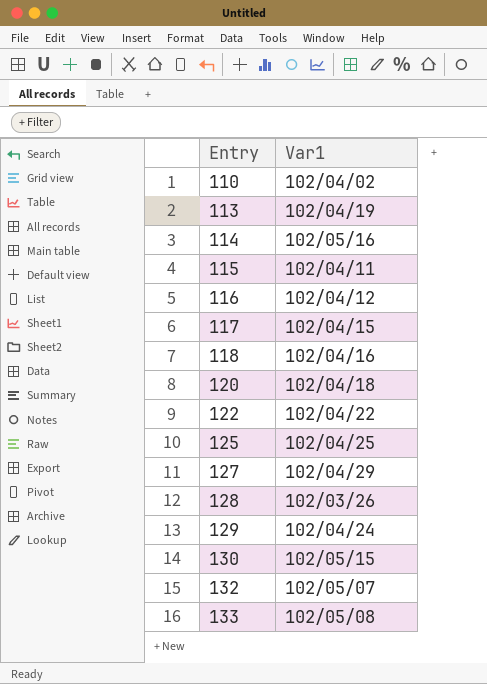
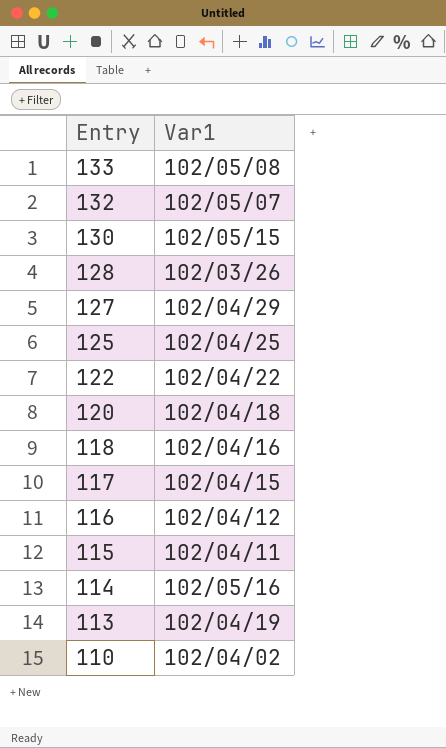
row order: Entry ascending -> Entry descending
row 129: 102/04/24 -> none

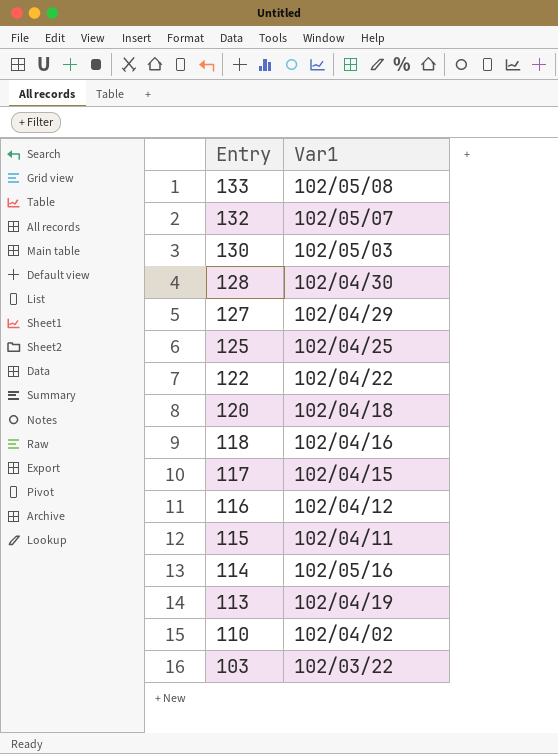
130 | Var1: 102/05/15 -> 102/05/03
128 | Var1: 102/03/26 -> 102/04/30
row 103: none -> 102/03/22

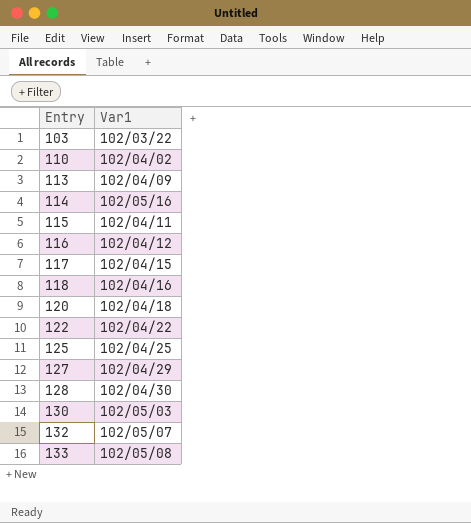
row order: Entry descending -> Entry ascending
113 | Var1: 102/04/19 -> 102/04/09

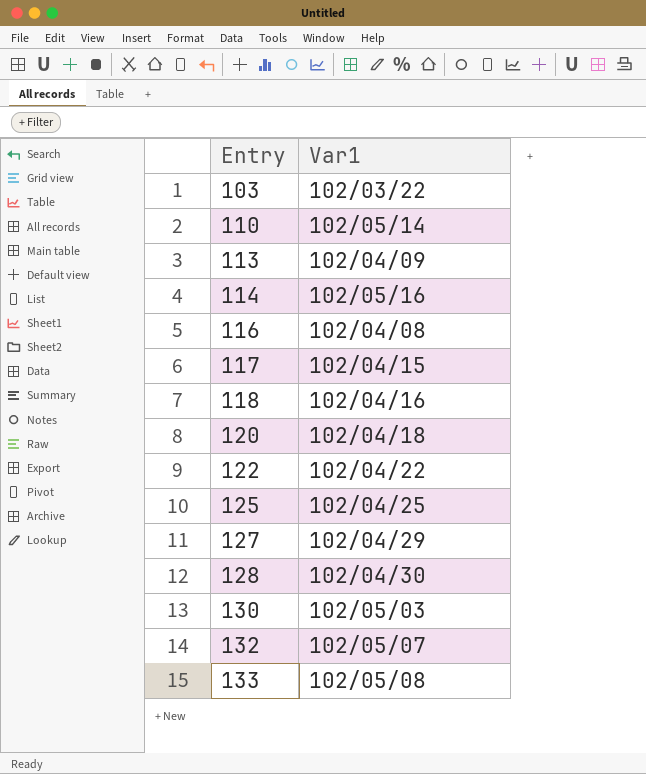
row 115: 102/04/11 -> none
110 | Var1: 102/04/02 -> 102/05/14
116 | Var1: 102/04/12 -> 102/04/08

